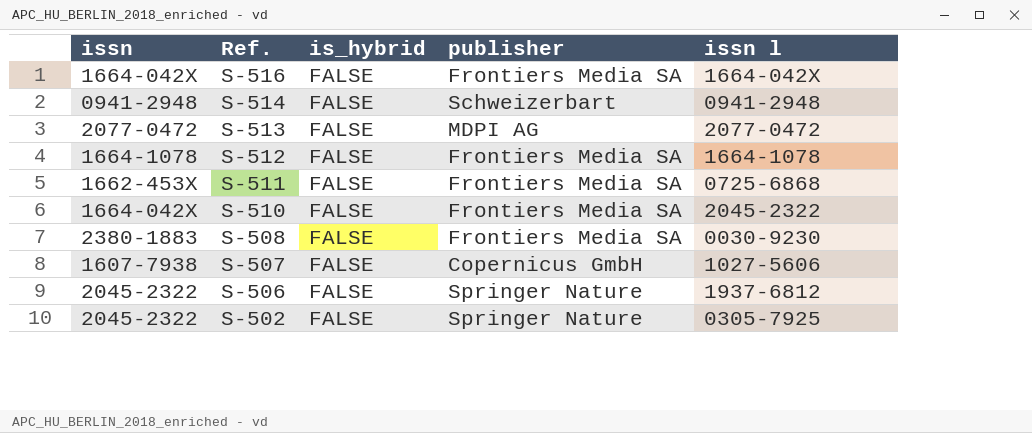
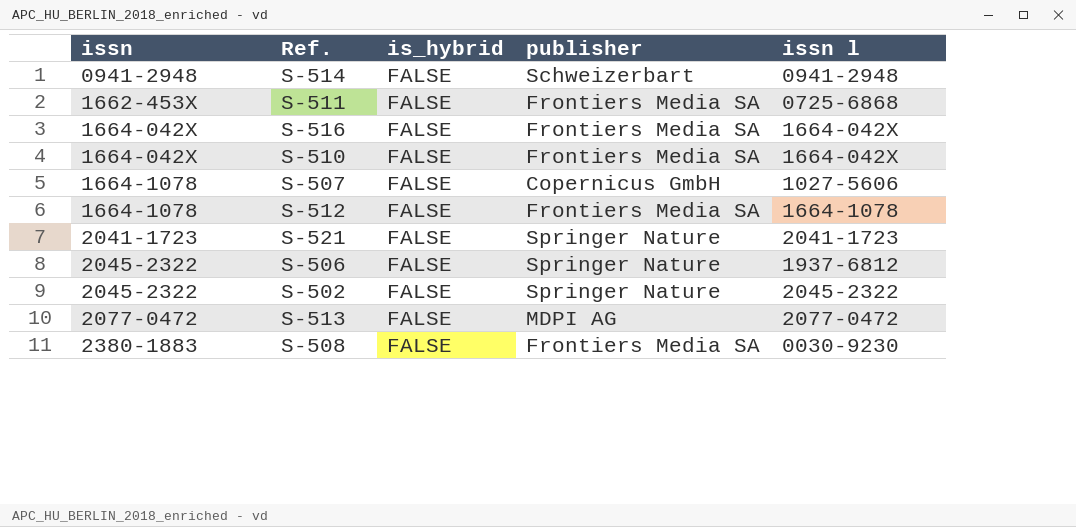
row order: Ref. descending -> issn ascending
S-510 | issn l: 2045-2322 -> 1664-042X
S-507 | issn: 1607-7938 -> 1664-1078
row S-521: none -> 2041-1723 | FALSE | Springer Nature | 2041-1723
S-502 | issn l: 0305-7925 -> 2045-2322

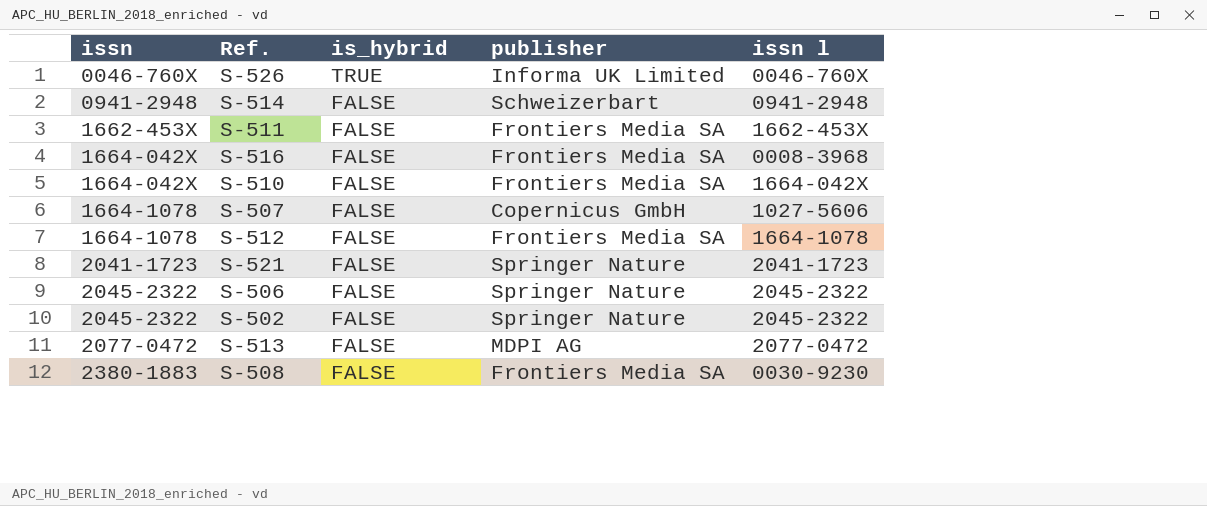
row S-526: none -> 0046-760X | TRUE | Informa UK Limited | 0046-760X
S-511 | issn l: 0725-6868 -> 1662-453X
S-516 | issn l: 1664-042X -> 0008-3968
S-506 | issn l: 1937-6812 -> 2045-2322

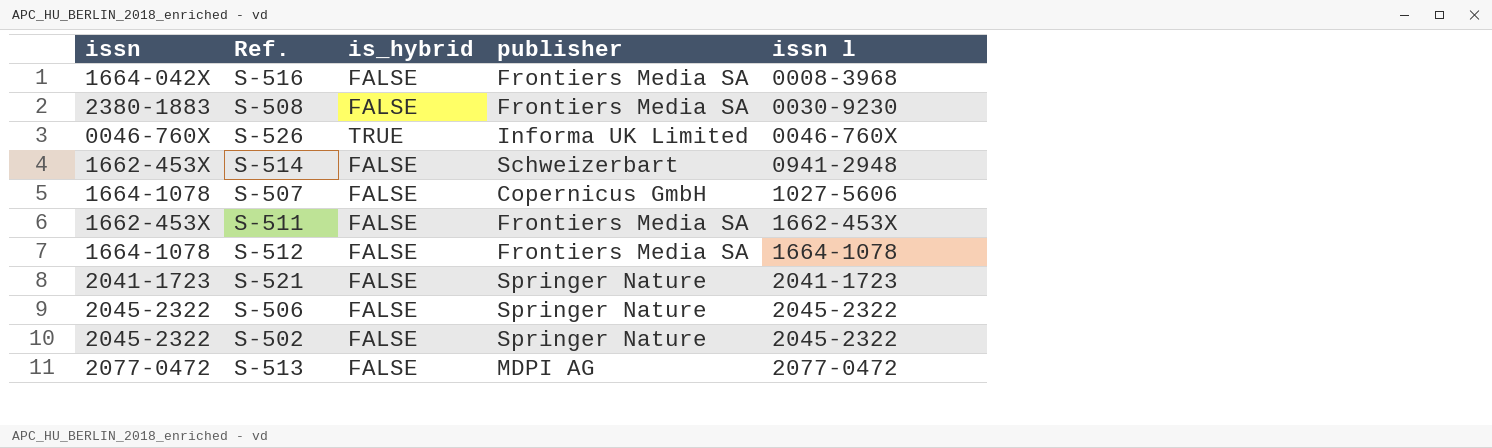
row order: issn ascending -> issn l ascending
row S-510: 1664-042X | FALSE | Frontiers Media SA | 1664-042X -> none
S-514 | issn: 0941-2948 -> 1662-453X

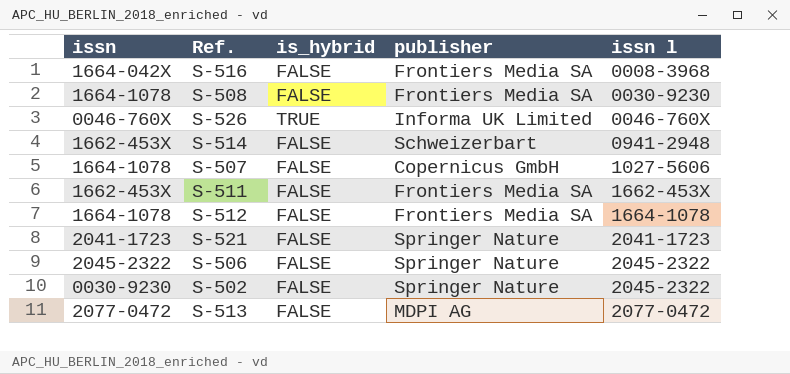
S-508 | issn: 2380-1883 -> 1664-1078
S-502 | issn: 2045-2322 -> 0030-9230

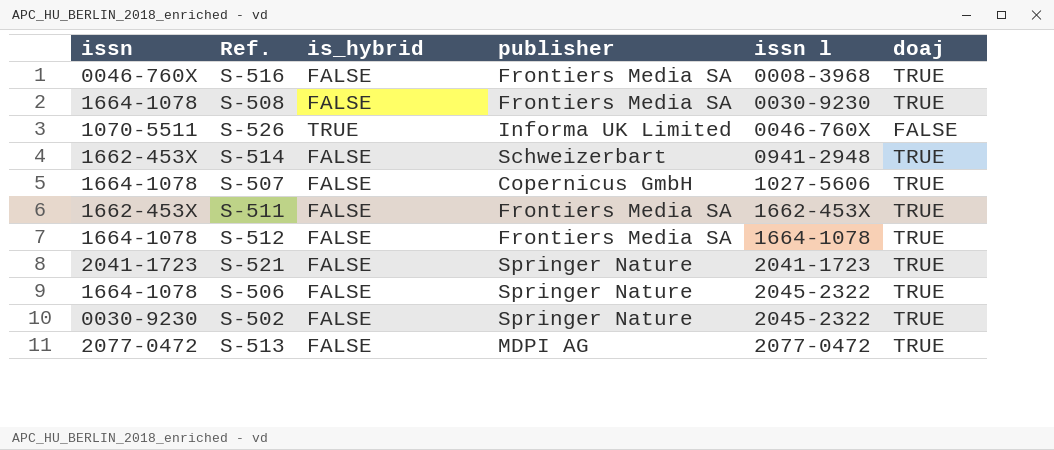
column doaj | position: none -> 6
S-516 | issn: 1664-042X -> 0046-760X
S-526 | issn: 0046-760X -> 1070-5511
S-506 | issn: 2045-2322 -> 1664-1078

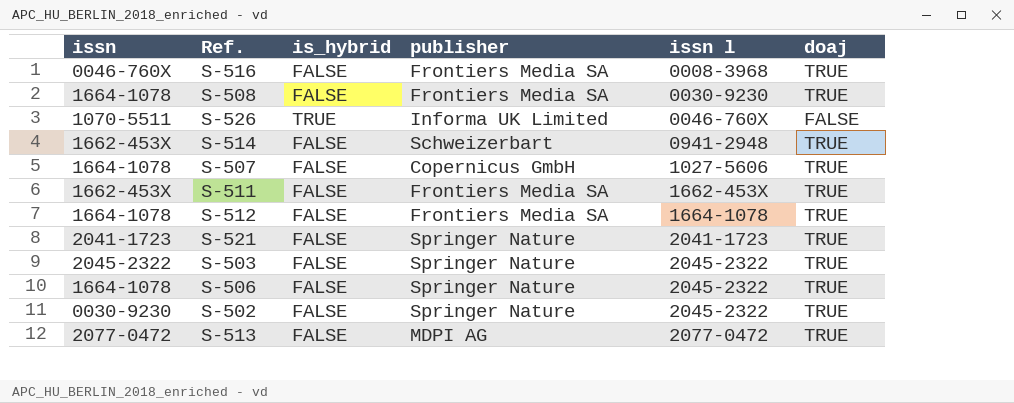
row S-503: none -> 2045-2322 | FALSE | Springer Nature | 2045-2322 | TRUE

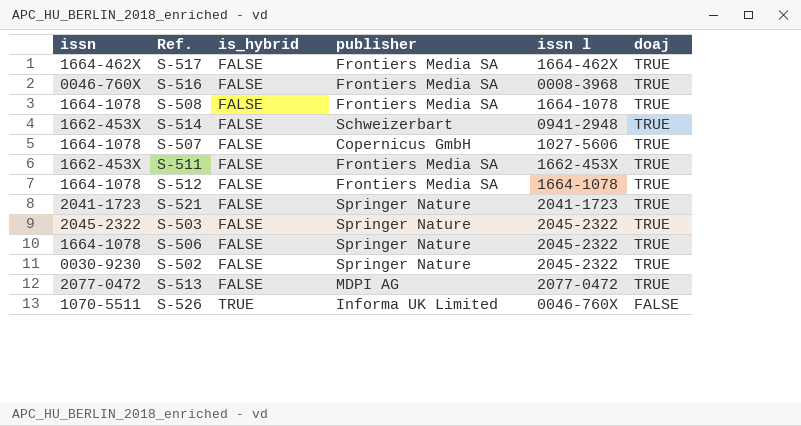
row order: issn l ascending -> is_hybrid ascending
row S-517: none -> 1664-462X | FALSE | Frontiers Media SA | 1664-462X | TRUE
S-508 | issn l: 0030-9230 -> 1664-1078

